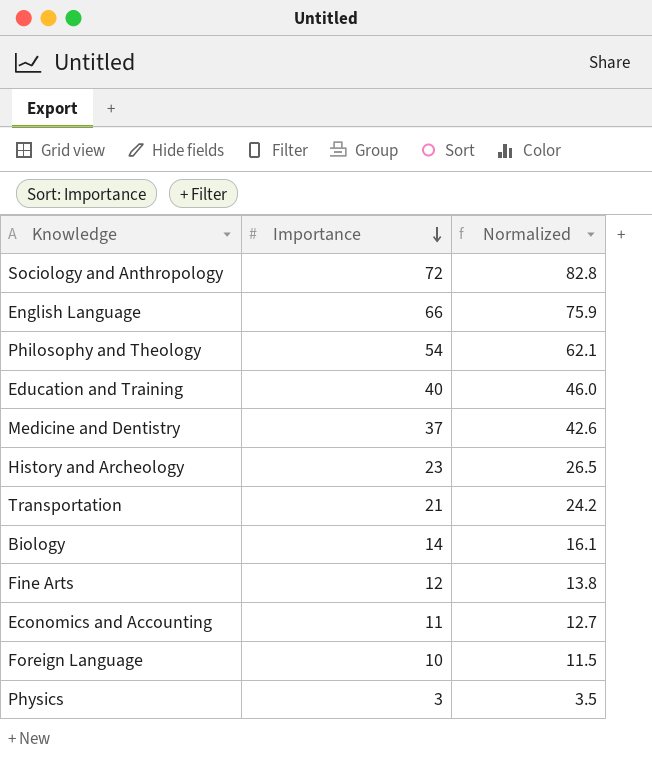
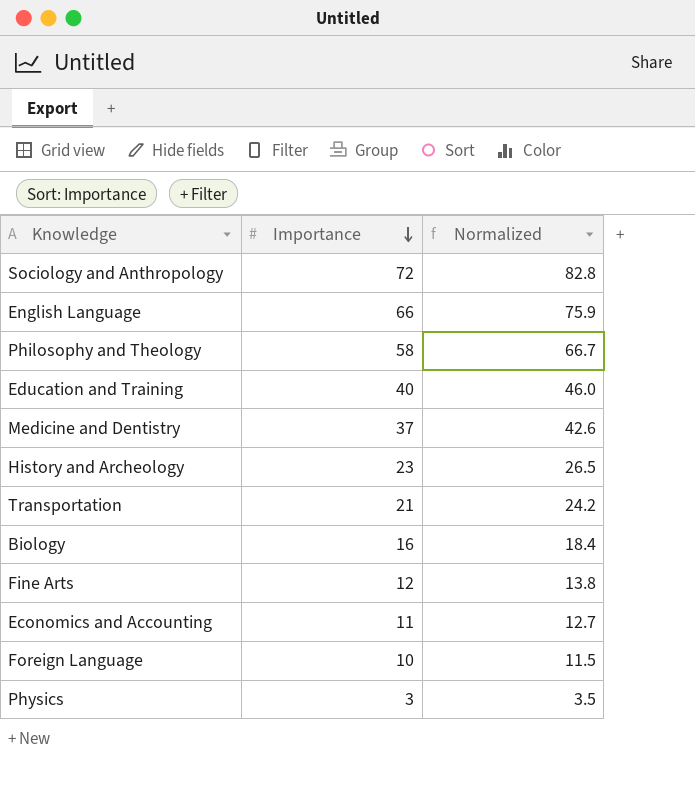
Philosophy and Theology | Importance: 54 -> 58
Philosophy and Theology | Normalized: 62.1 -> 66.7
Biology | Importance: 14 -> 16
Biology | Normalized: 16.1 -> 18.4

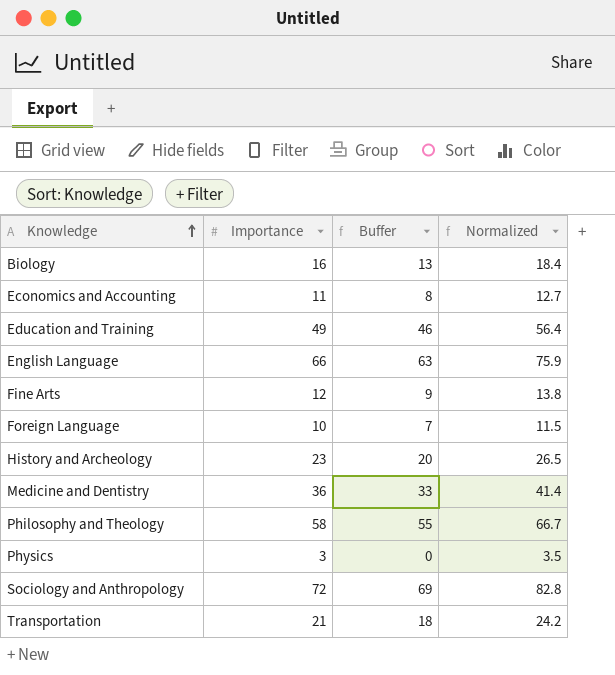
row order: Importance descending -> Knowledge ascending
column Buffer | formula: none -> [Importance] - 3
Education and Training | Importance: 40 -> 49
Education and Training | Normalized: 46.0 -> 56.4
Medicine and Dentistry | Importance: 37 -> 36
Medicine and Dentistry | Normalized: 42.6 -> 41.4

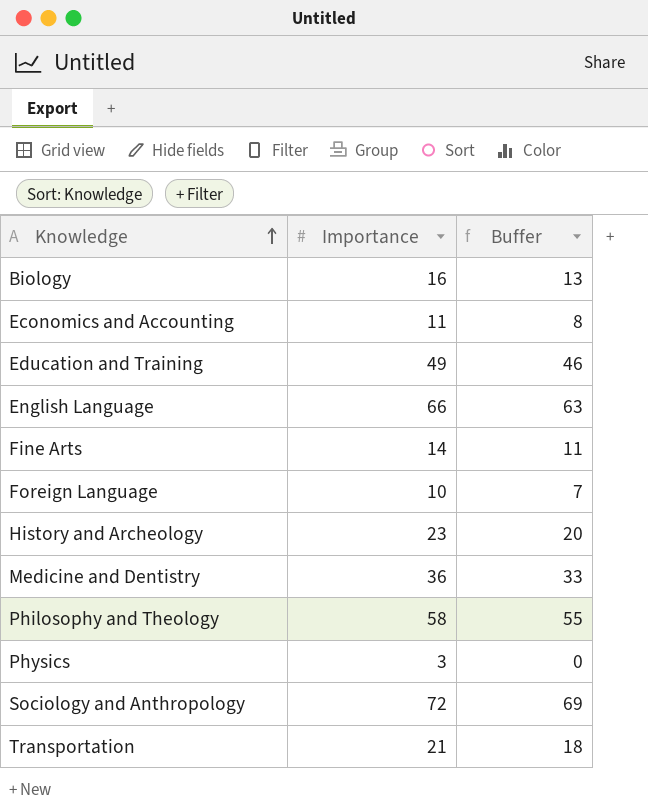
column Normalized | formula: [Importance] * 1.15 -> none
Fine Arts | Importance: 12 -> 14
Fine Arts | Buffer: 9 -> 11

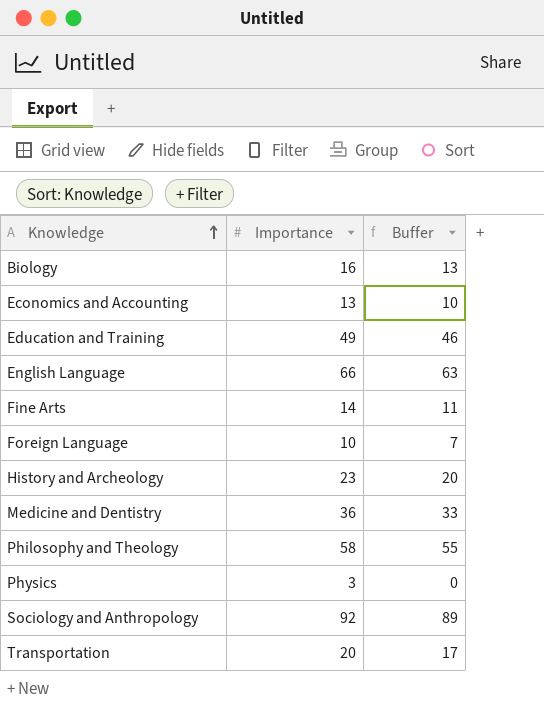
Economics and Accounting | Importance: 11 -> 13
Economics and Accounting | Buffer: 8 -> 10
Sociology and Anthropology | Importance: 72 -> 92
Sociology and Anthropology | Buffer: 69 -> 89
Transportation | Importance: 21 -> 20
Transportation | Buffer: 18 -> 17

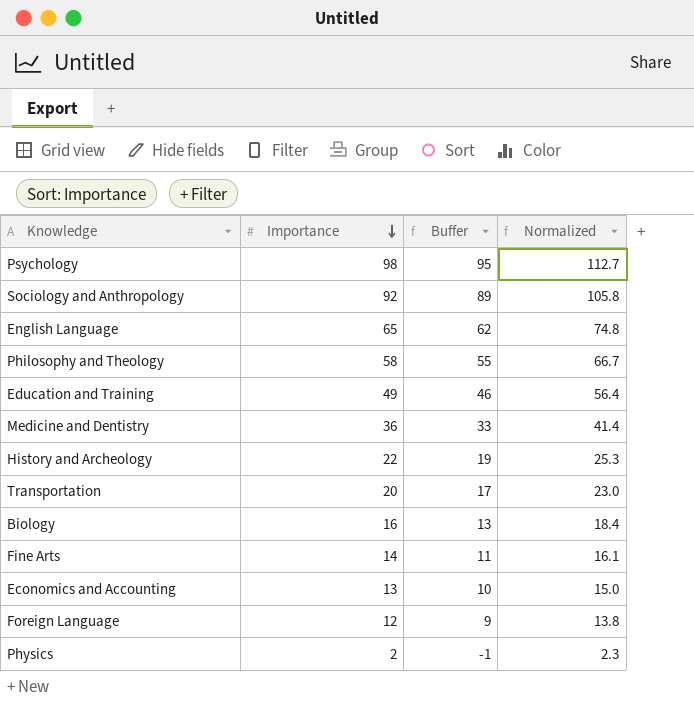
row order: Knowledge ascending -> Importance descending
column Normalized | formula: none -> [Importance] * 1.15
row Psychology: none -> 98 | 95 | 112.7
English Language | Importance: 66 -> 65
English Language | Buffer: 63 -> 62
History and Archeology | Importance: 23 -> 22
History and Archeology | Buffer: 20 -> 19
Foreign Language | Importance: 10 -> 12
Foreign Language | Buffer: 7 -> 9
Physics | Importance: 3 -> 2
Physics | Buffer: 0 -> -1

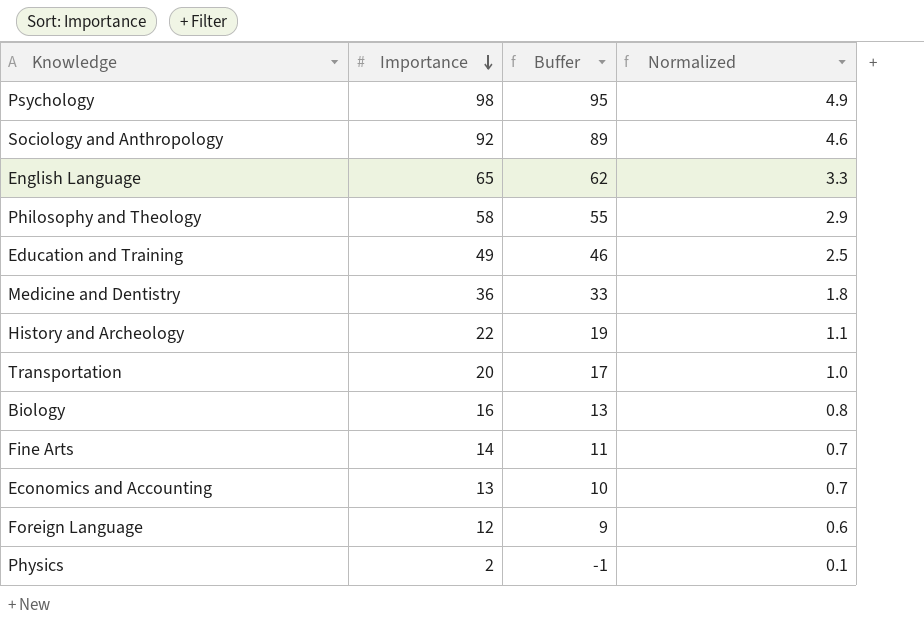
column Normalized | formula: [Importance] * 1.15 -> [Importance] * 0.05

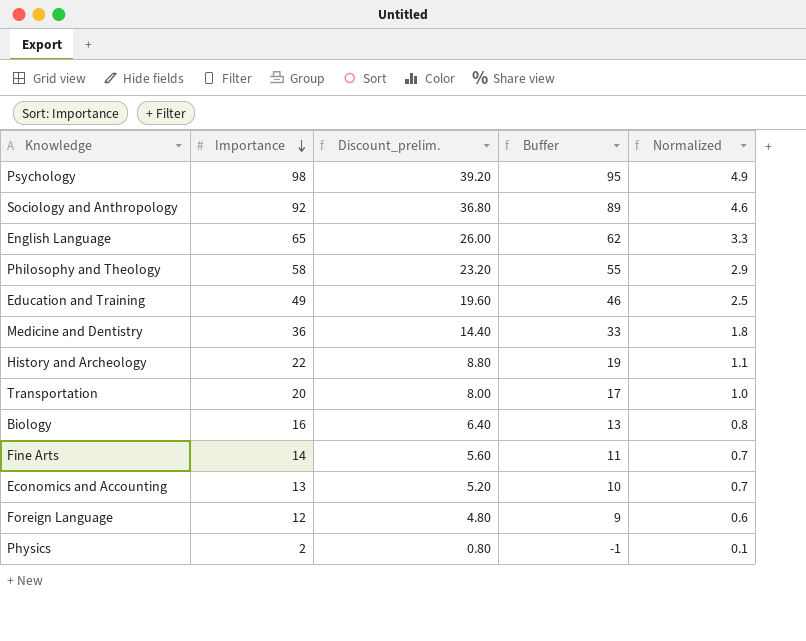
column Discount_prelim. | formula: none -> [Importance] * 0.4

